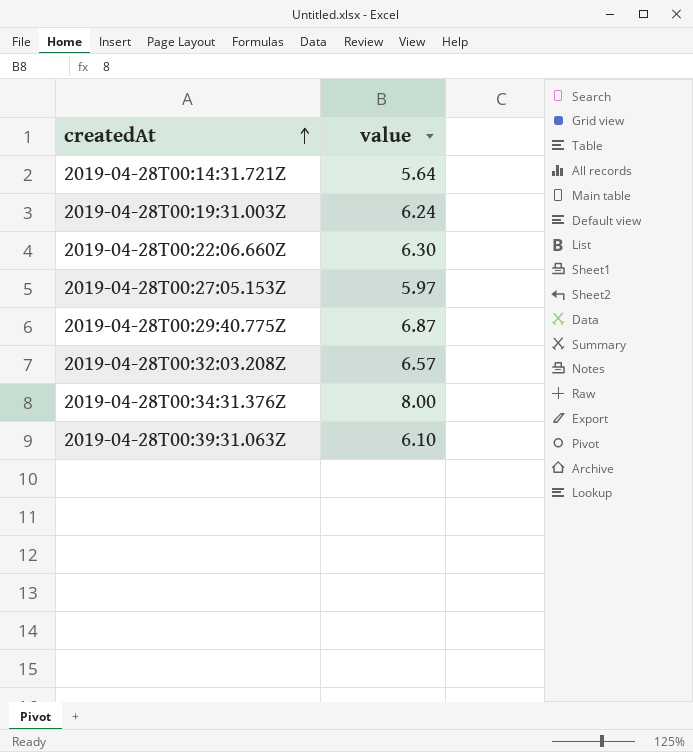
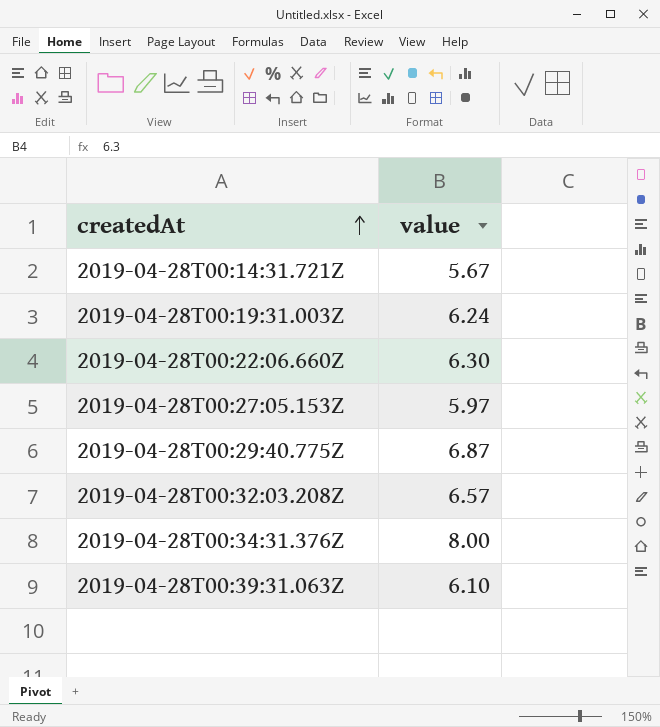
2019-04-28T00:14:31.721Z | value: 5.64 -> 5.67

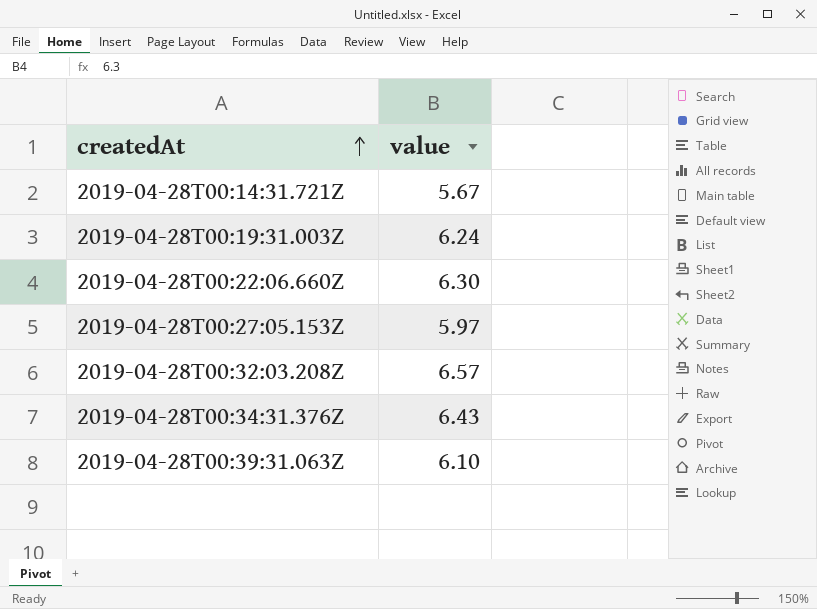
row 2019-04-28T00:29:40.775Z: 6.87 -> none
2019-04-28T00:34:31.376Z | value: 8.00 -> 6.43

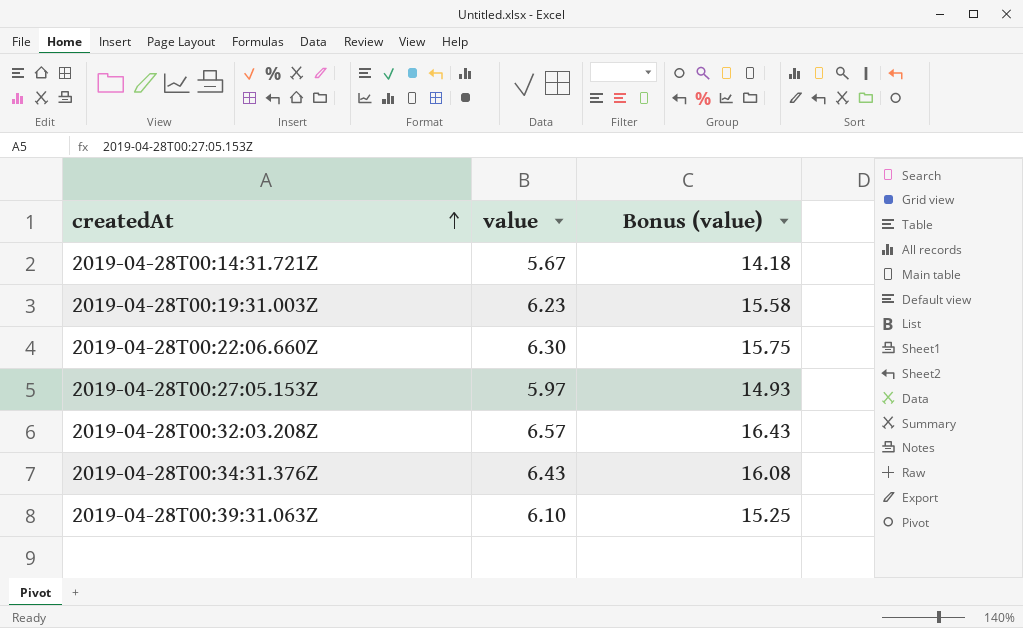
column Bonus (value) | formula: none -> [value] * 2.5
2019-04-28T00:19:31.003Z | value: 6.24 -> 6.23

